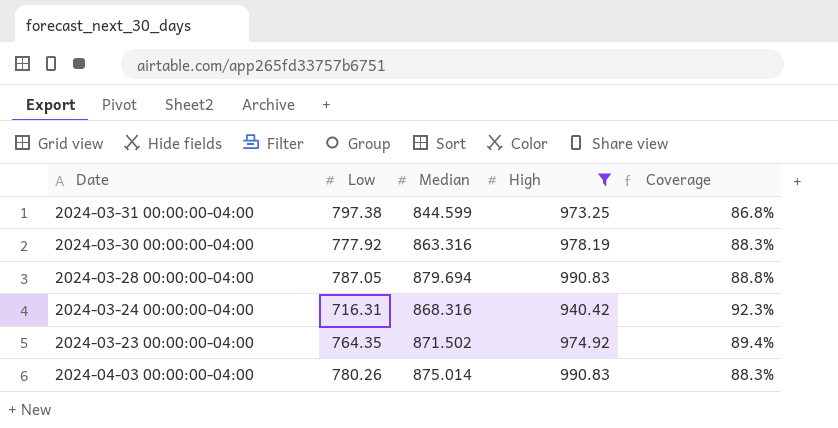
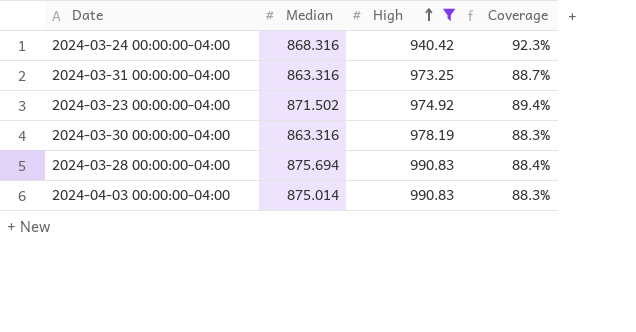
row order: none -> High ascending
column Low | position: 2 -> none
2024-03-31 00:00:00-04:00 | Median: 844.599 -> 863.316
2024-03-31 00:00:00-04:00 | Coverage: 86.8% -> 88.7%
2024-03-28 00:00:00-04:00 | Median: 879.694 -> 875.694
2024-03-28 00:00:00-04:00 | Coverage: 88.8% -> 88.4%

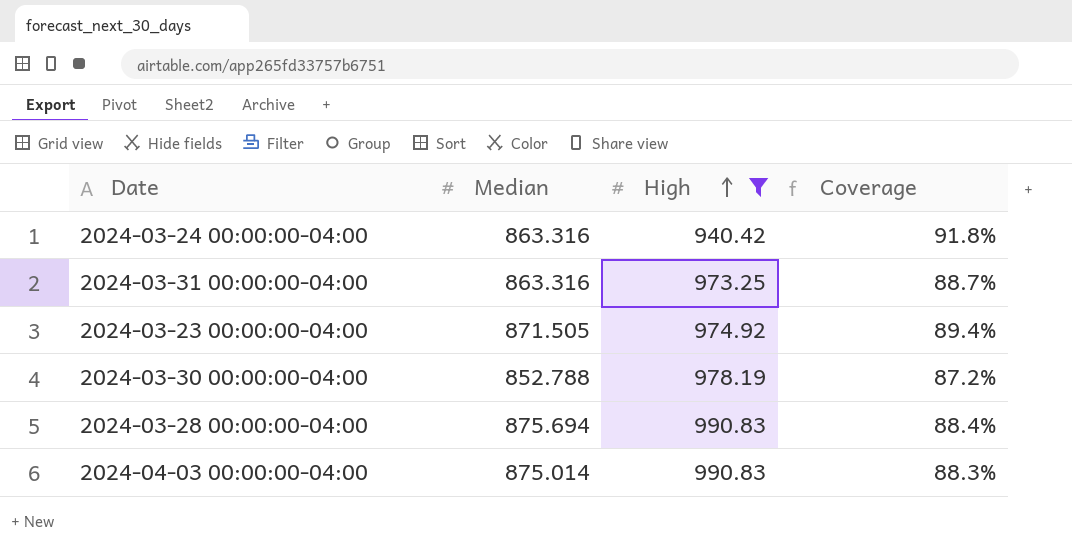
2024-03-24 00:00:00-04:00 | Median: 868.316 -> 863.316
2024-03-24 00:00:00-04:00 | Coverage: 92.3% -> 91.8%
2024-03-23 00:00:00-04:00 | Median: 871.502 -> 871.505
2024-03-30 00:00:00-04:00 | Median: 863.316 -> 852.788
2024-03-30 00:00:00-04:00 | Coverage: 88.3% -> 87.2%

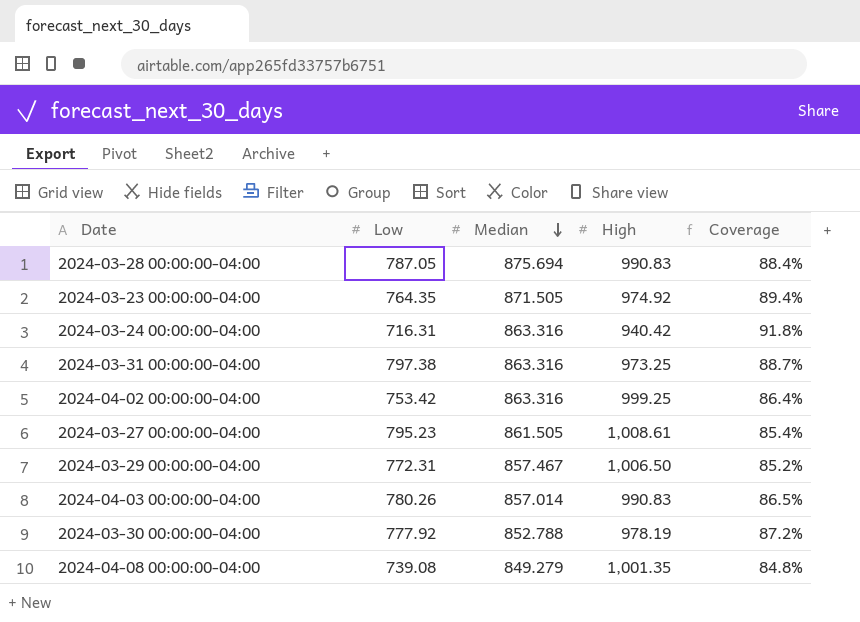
filter: High <= 990.83 -> none
row order: High ascending -> Median descending
column Low | position: none -> 2
2024-04-03 00:00:00-04:00 | Median: 875.014 -> 857.014
2024-04-03 00:00:00-04:00 | Coverage: 88.3% -> 86.5%

